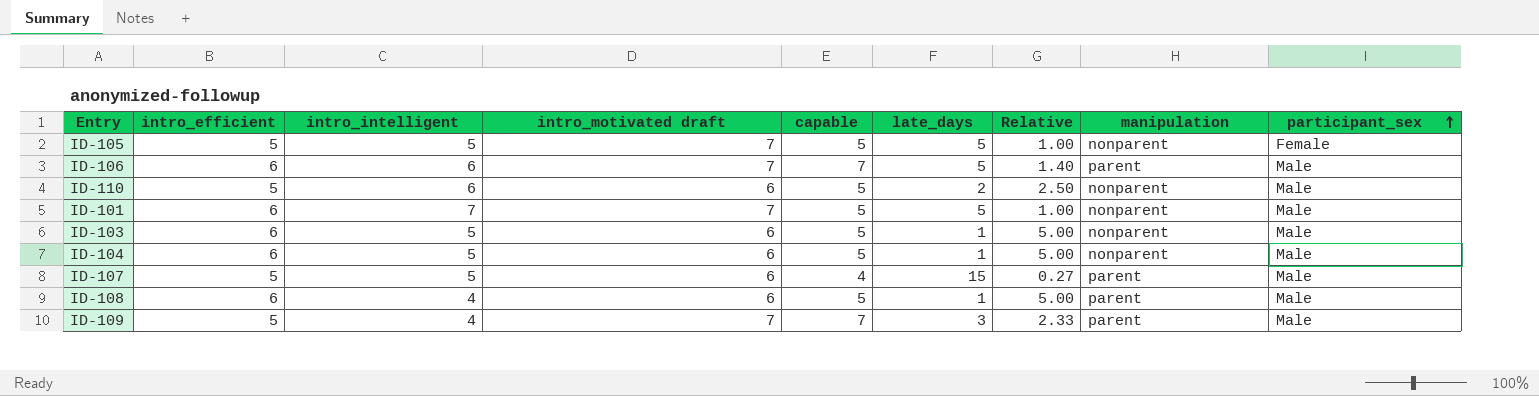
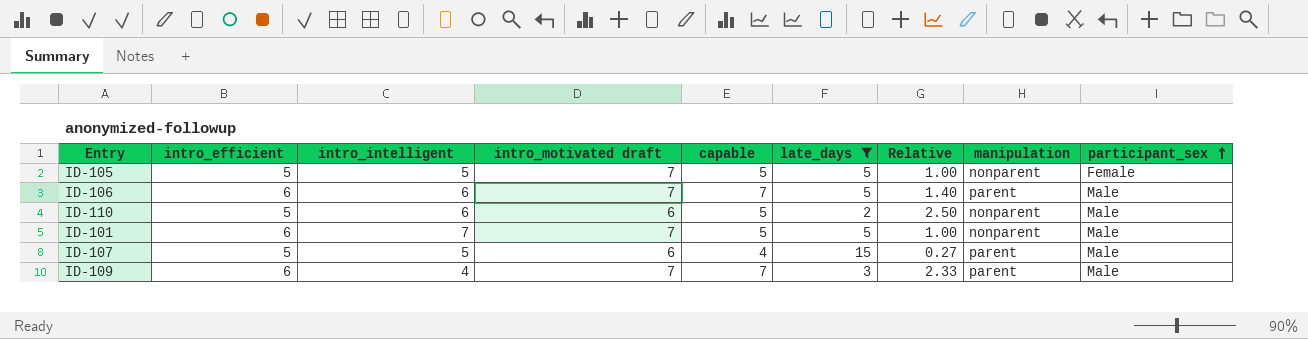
filter: none -> late_days != 1
ID-109 | intro_efficient: 5 -> 6

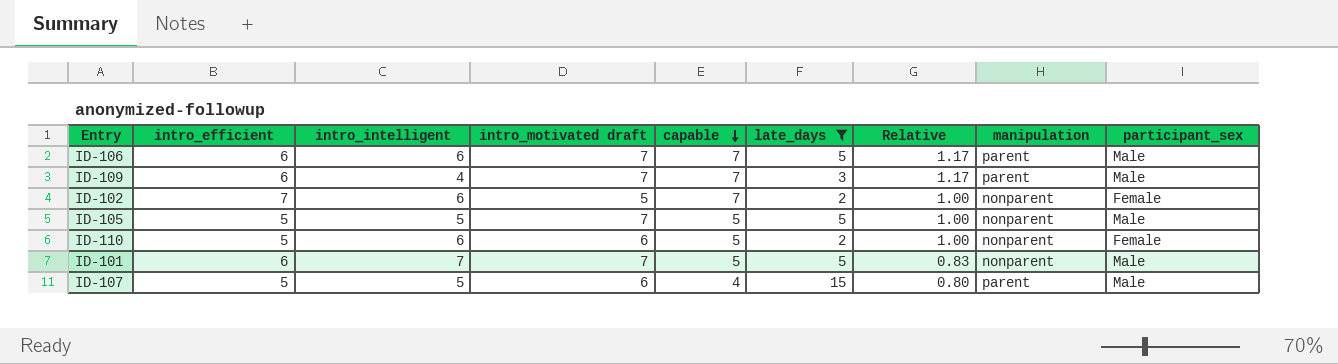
row order: participant_sex ascending -> capable descending
column Relative | formula: [capable] / [late_days] -> [capable] / [intro_efficient]
row ID-102: none -> 7 | 6 | 5 | 7 | 2 | 1.00 | nonparent | Female
ID-105 | participant_sex: Female -> Male
ID-110 | participant_sex: Male -> Female

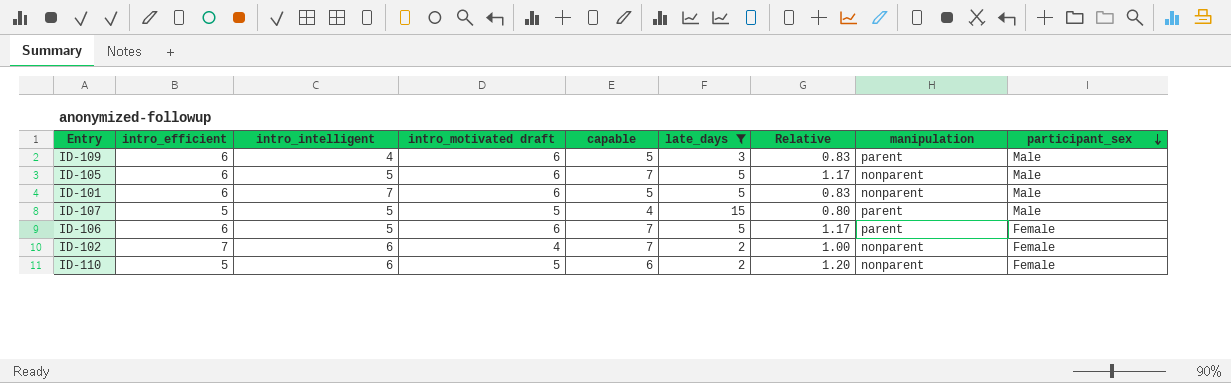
row order: capable descending -> participant_sex descending
ID-109 | intro_motivated draft: 7 -> 6
ID-109 | capable: 7 -> 5
ID-109 | Relative: 1.17 -> 0.83
ID-105 | intro_efficient: 5 -> 6
ID-105 | intro_motivated draft: 7 -> 6
ID-105 | capable: 5 -> 7
ID-105 | Relative: 1.00 -> 1.17
ID-101 | intro_motivated draft: 7 -> 6
ID-107 | intro_motivated draft: 6 -> 5
ID-106 | intro_intelligent: 6 -> 5
ID-106 | intro_motivated draft: 7 -> 6
ID-106 | participant_sex: Male -> Female
ID-102 | intro_motivated draft: 5 -> 4
ID-110 | intro_motivated draft: 6 -> 5
ID-110 | capable: 5 -> 6
ID-110 | Relative: 1.00 -> 1.20

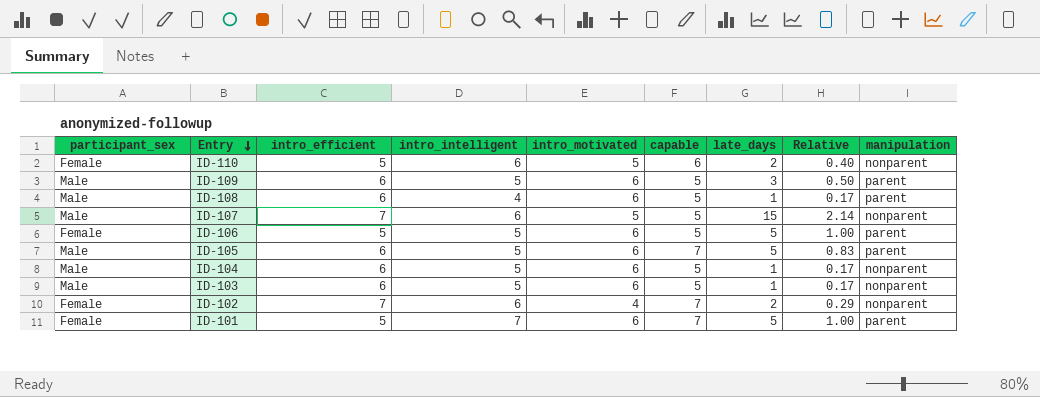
filter: late_days != 1 -> none
row order: participant_sex descending -> Entry descending
column participant_sex | position: 9 -> 1
column name: intro_motivated draft -> intro_motivated
column Relative | formula: [capable] / [intro_efficient] -> [late_days] / [intro_efficient]
ID-109 | intro_intelligent: 4 -> 5
ID-107 | intro_efficient: 5 -> 7
ID-107 | intro_intelligent: 5 -> 6
ID-107 | capable: 4 -> 5
ID-107 | manipulation: parent -> nonparent
ID-106 | intro_efficient: 6 -> 5
ID-106 | capable: 7 -> 5
ID-105 | manipulation: nonparent -> parent
ID-101 | participant_sex: Male -> Female
ID-101 | intro_efficient: 6 -> 5
ID-101 | capable: 5 -> 7
ID-101 | manipulation: nonparent -> parent

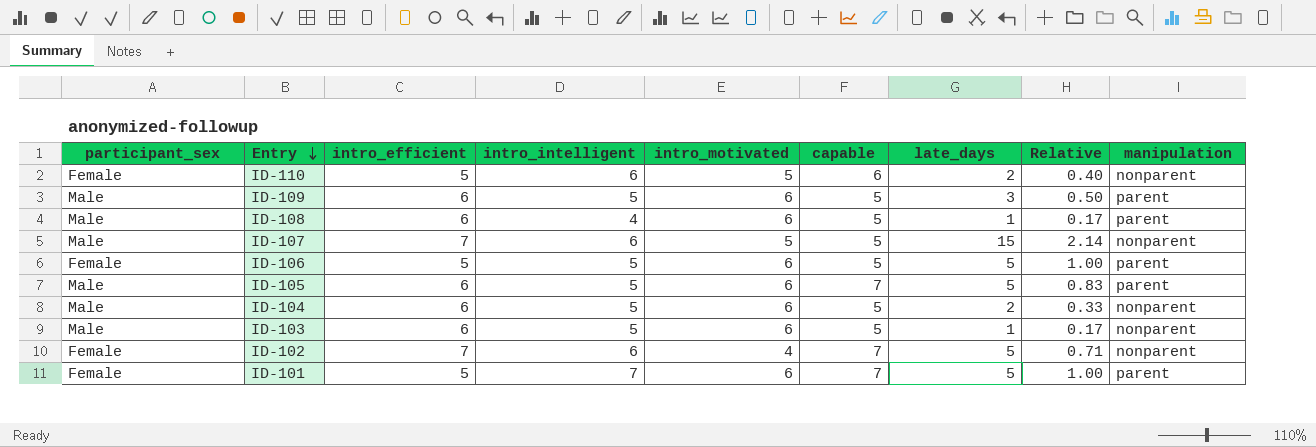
ID-104 | late_days: 1 -> 2
ID-104 | Relative: 0.17 -> 0.33
ID-102 | late_days: 2 -> 5
ID-102 | Relative: 0.29 -> 0.71

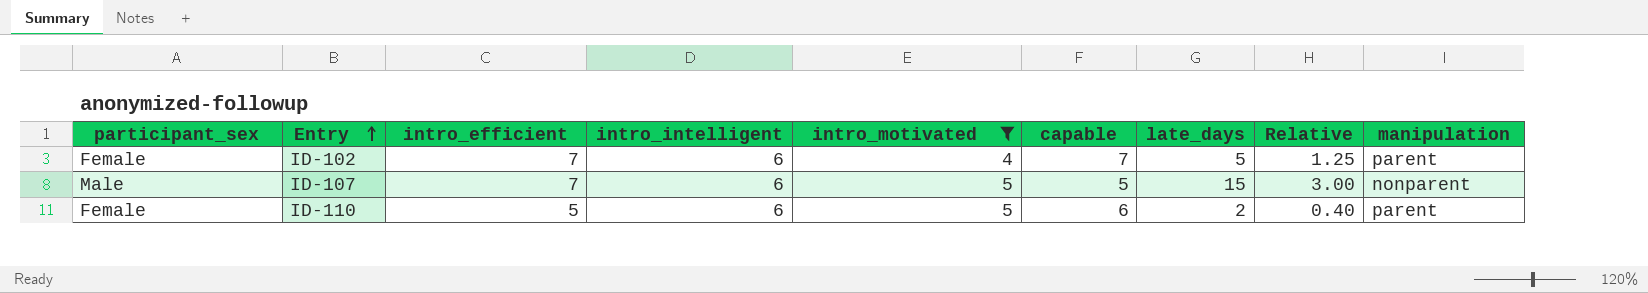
filter: none -> intro_motivated != 6
row order: Entry descending -> Entry ascending
column Relative | formula: [late_days] / [intro_efficient] -> [late_days] / [intro_motivated]
ID-102 | manipulation: nonparent -> parent
ID-110 | manipulation: nonparent -> parent

